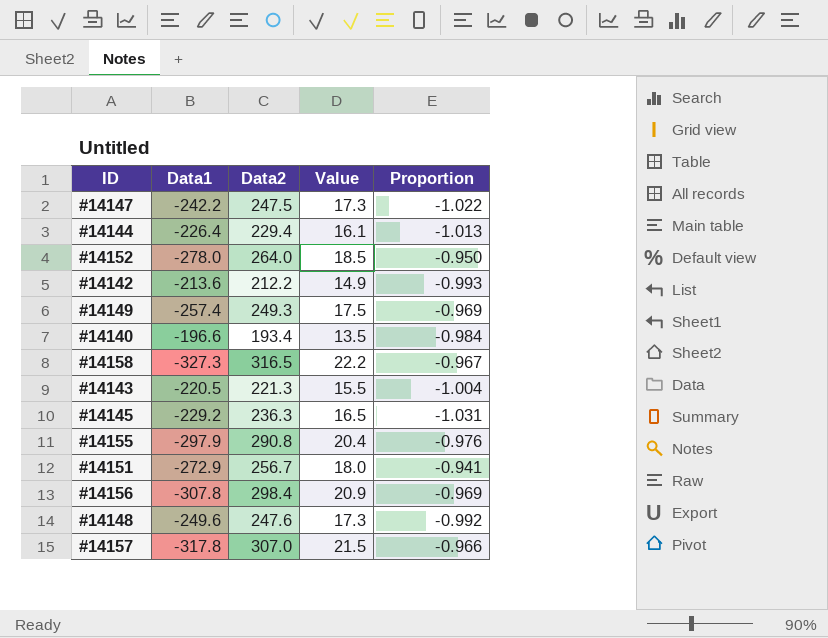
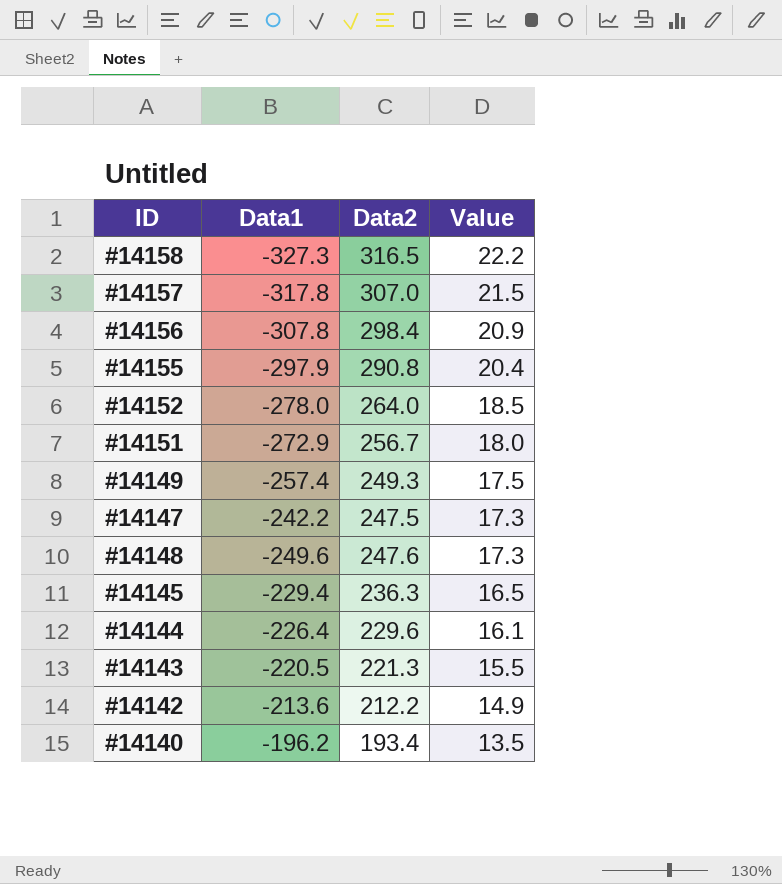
row order: none -> Value descending
column Proportion | formula: [Data2] / [Data1] -> none
#14145 | Data1: -229.2 -> -229.4
#14144 | Data2: 229.4 -> 229.6
#14140 | Data1: -196.6 -> -196.2

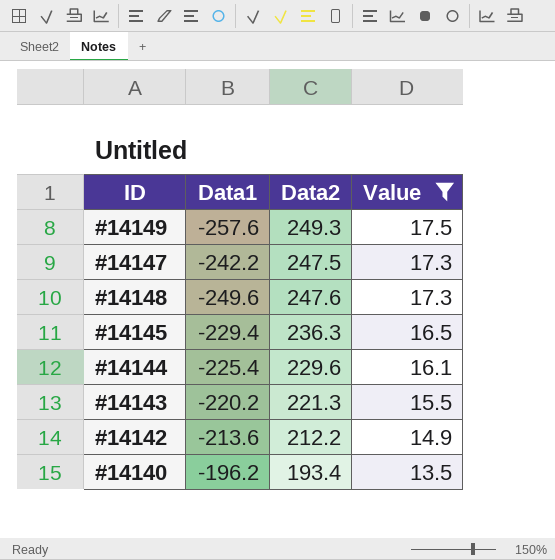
filter: none -> Value <= 17.5
#14149 | Data1: -257.4 -> -257.6
#14144 | Data1: -226.4 -> -225.4
#14143 | Data1: -220.5 -> -220.2

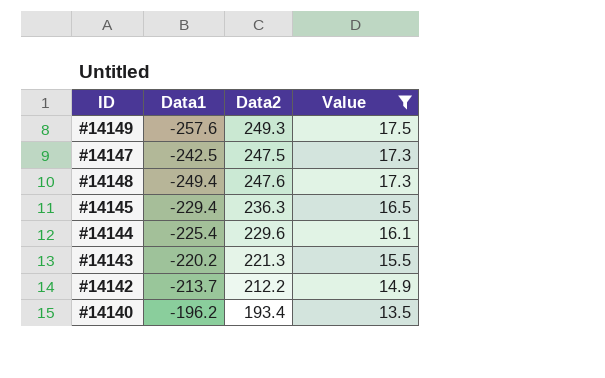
#14147 | Data1: -242.2 -> -242.5
#14148 | Data1: -249.6 -> -249.4
#14142 | Data1: -213.6 -> -213.7

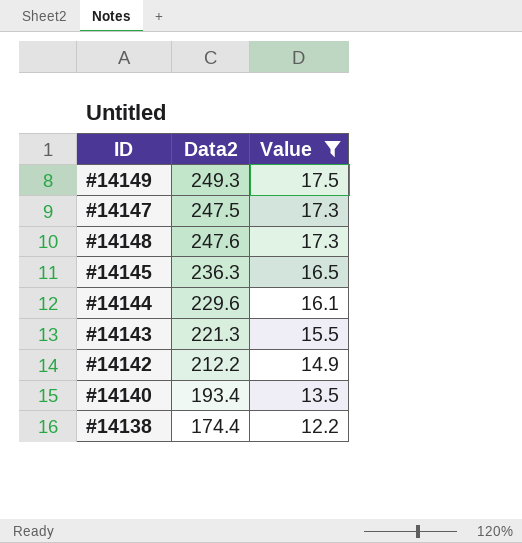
column Data1 | position: 2 -> none
row #14138: none -> 174.4 | 12.2

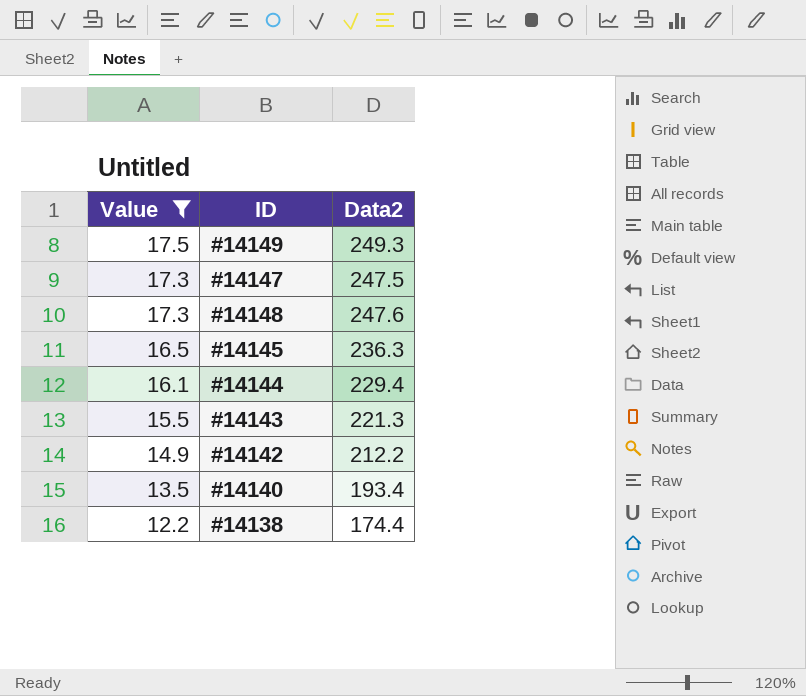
column Value | position: 3 -> 1
#14144 | Data2: 229.6 -> 229.4

